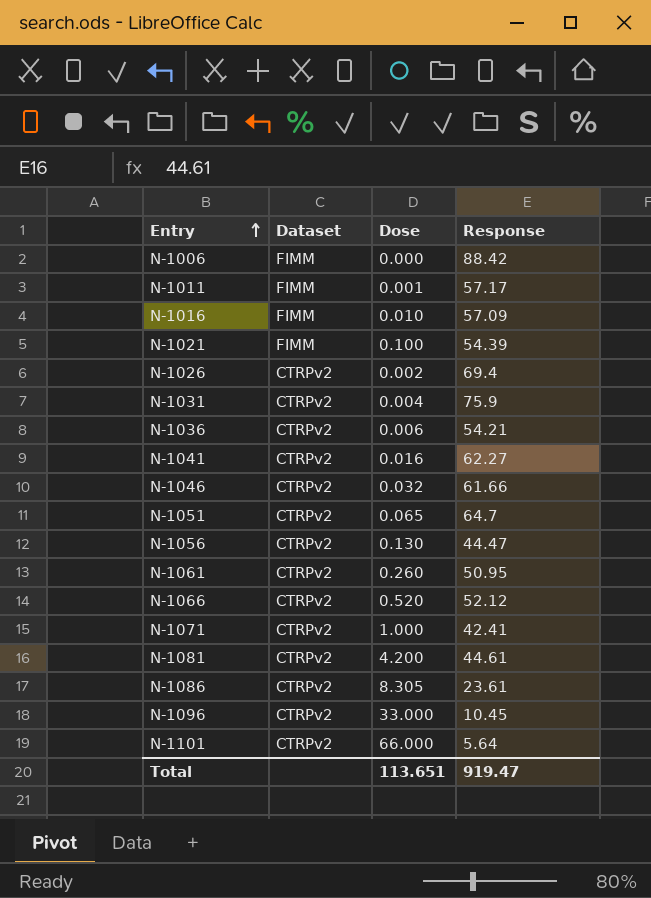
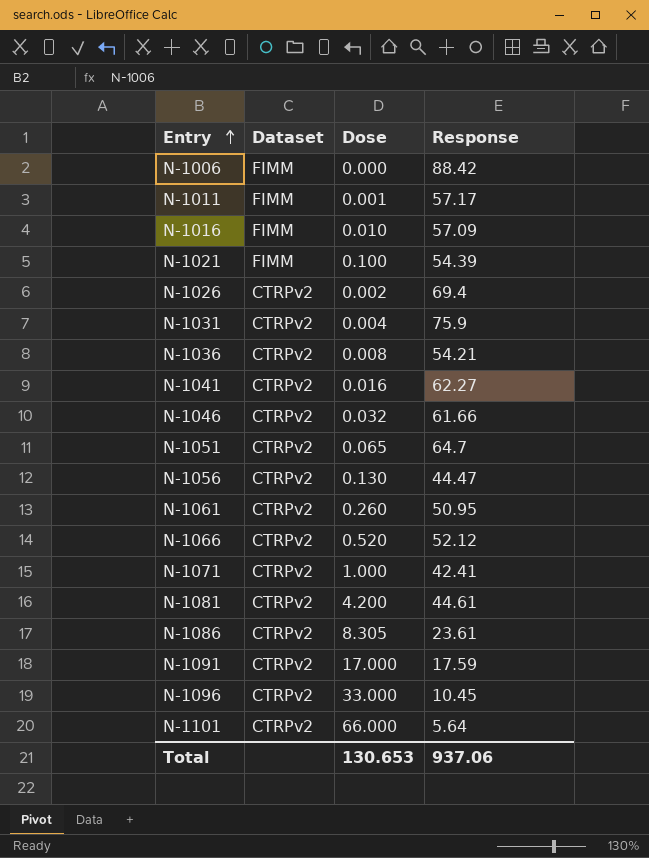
N-1036 | Dose: 0.006 -> 0.008
row N-1091: none -> CTRPv2 | 17.000 | 17.59
Total | Dose: 113.651 -> 130.653
Total | Response: 919.47 -> 937.06

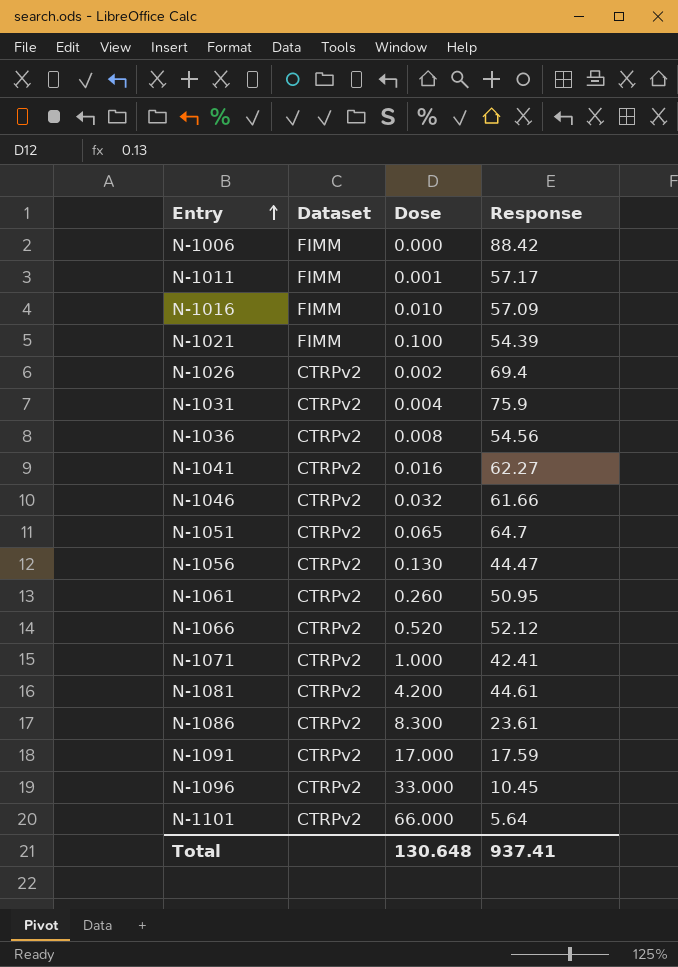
N-1036 | Response: 54.21 -> 54.56
N-1086 | Dose: 8.305 -> 8.300
Total | Dose: 130.653 -> 130.648
Total | Response: 937.06 -> 937.41

